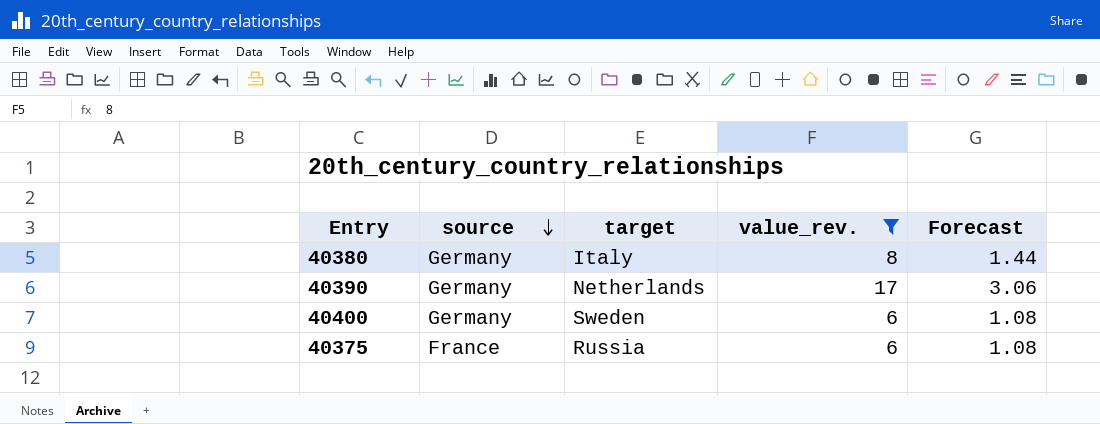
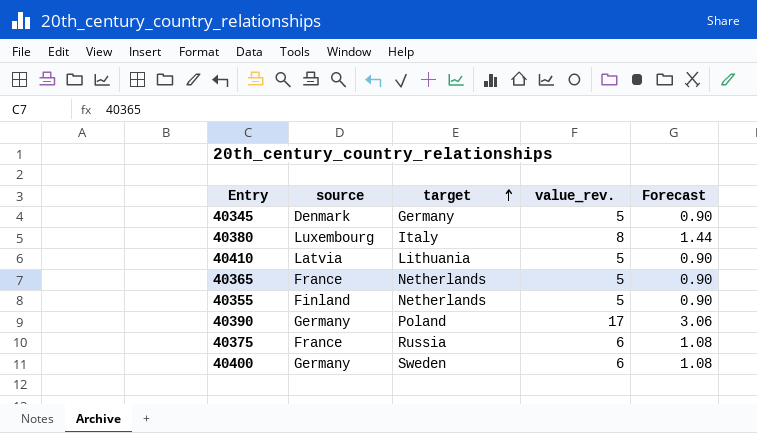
filter: value_rev. != 5 -> none
row order: source descending -> target ascending
40380 | source: Germany -> Luxembourg
40390 | target: Netherlands -> Poland

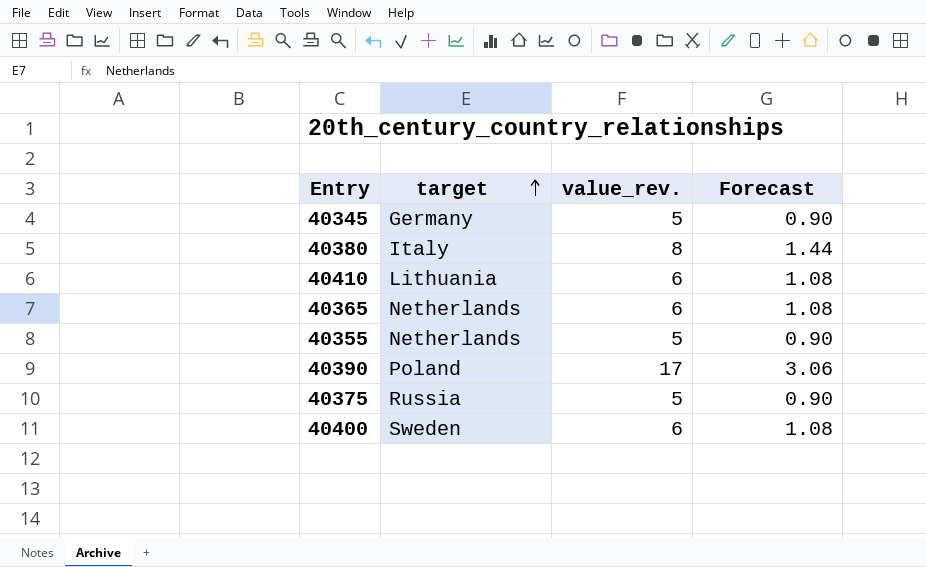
column source | position: 2 -> none
40410 | value_rev.: 5 -> 6
40410 | Forecast: 0.90 -> 1.08
40365 | value_rev.: 5 -> 6
40365 | Forecast: 0.90 -> 1.08
40375 | value_rev.: 6 -> 5
40375 | Forecast: 1.08 -> 0.90

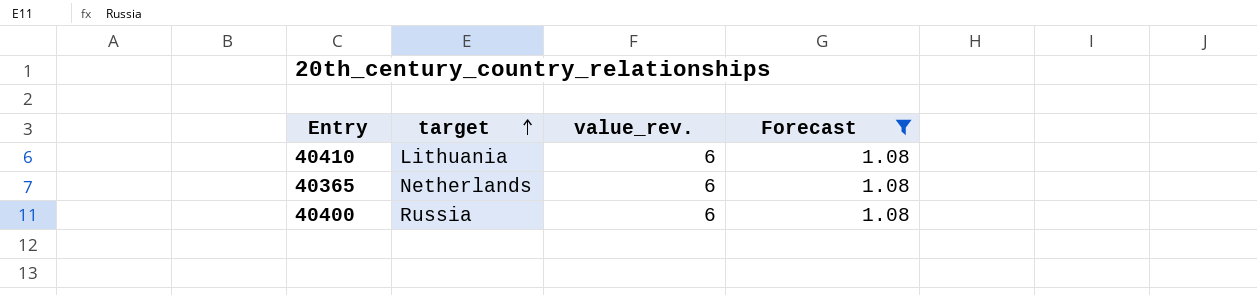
filter: none -> Forecast = 1.08
40400 | target: Sweden -> Russia

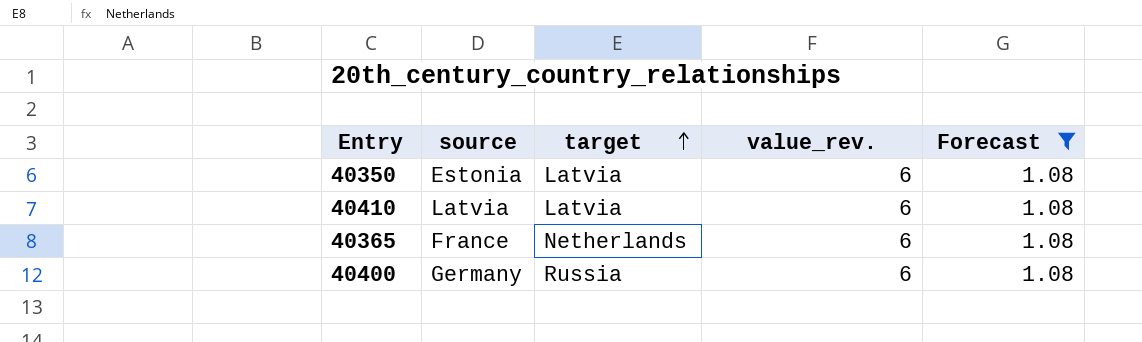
column source | position: none -> 2
row 40350: none -> Estonia | Latvia | 6 | 1.08
40410 | target: Lithuania -> Latvia

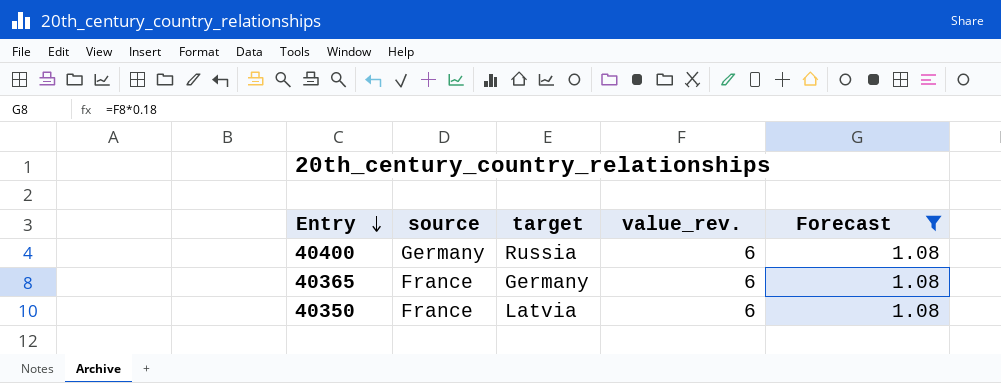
row order: target ascending -> Entry descending
row 40410: Latvia | Latvia | 6 | 1.08 -> none
40365 | target: Netherlands -> Germany
40350 | source: Estonia -> France

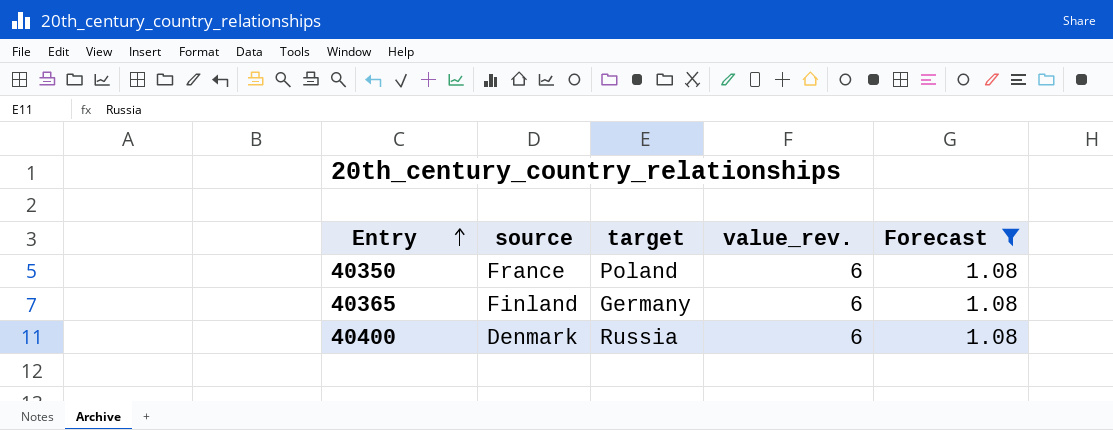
row order: Entry descending -> Entry ascending
40350 | target: Latvia -> Poland
40365 | source: France -> Finland
40400 | source: Germany -> Denmark

